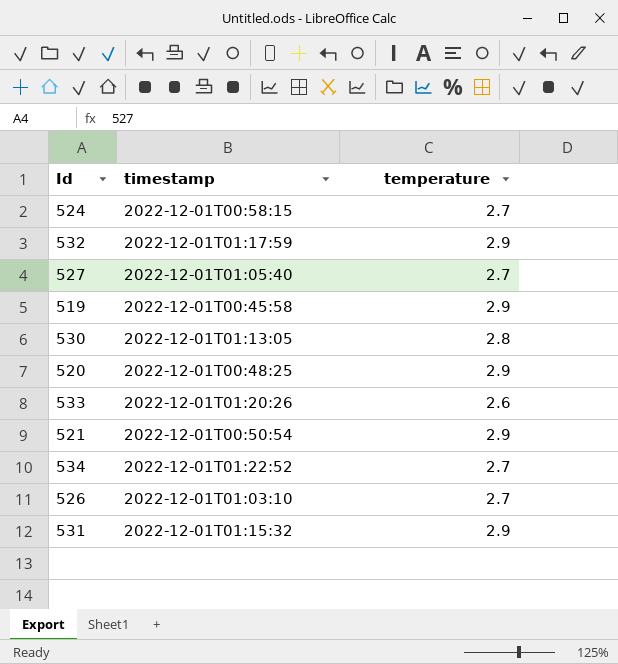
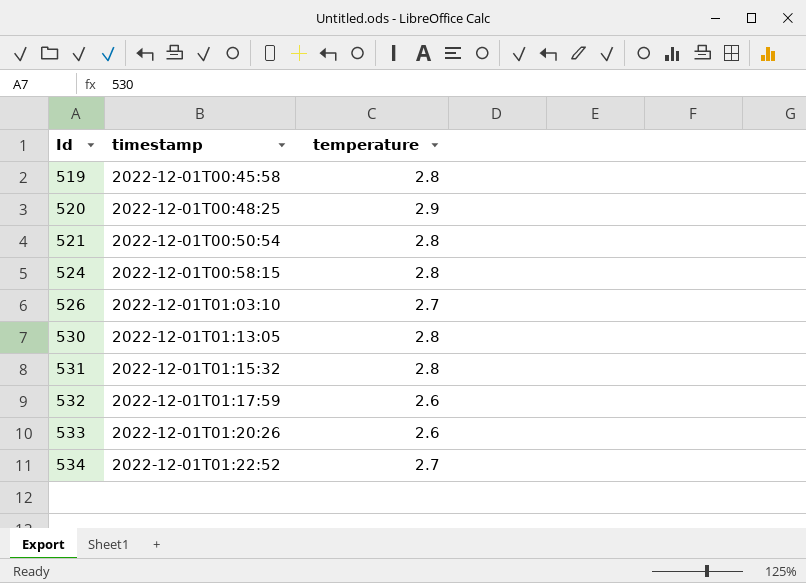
row order: none -> Id ascending
row 527: 2022-12-01T01:05:40 | 2.7 -> none
519 | temperature: 2.9 -> 2.8
521 | temperature: 2.9 -> 2.8
524 | temperature: 2.7 -> 2.8
531 | temperature: 2.9 -> 2.8
532 | temperature: 2.9 -> 2.6

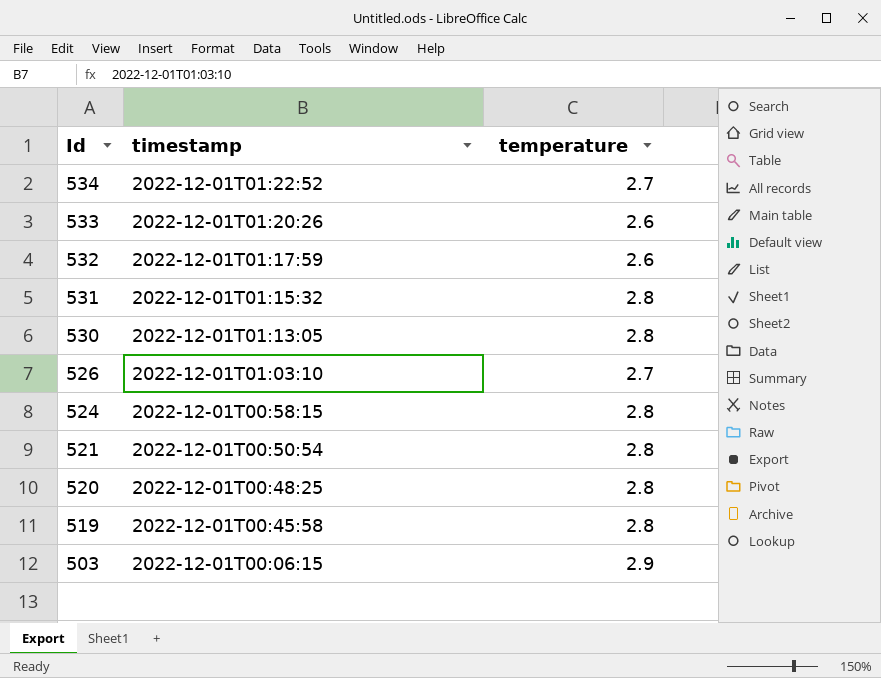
row order: Id ascending -> Id descending
520 | temperature: 2.9 -> 2.8
row 503: none -> 2022-12-01T00:06:15 | 2.9

